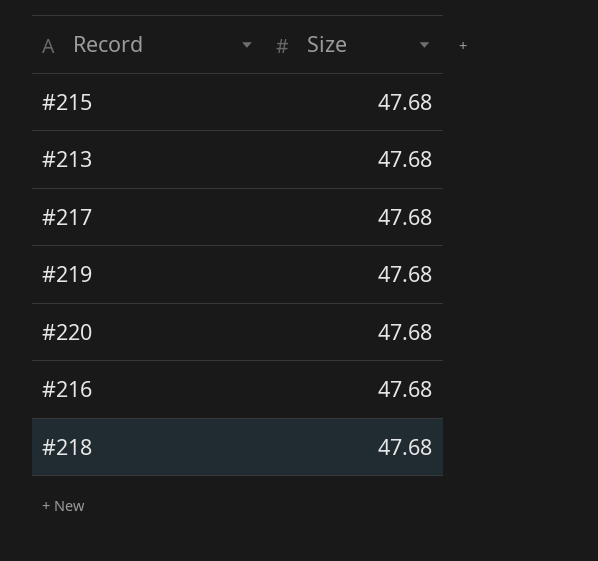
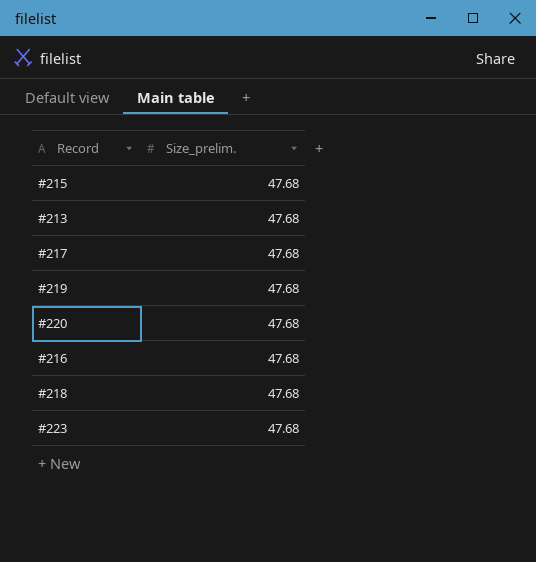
column name: Size -> Size_prelim.
row #223: none -> 47.68

